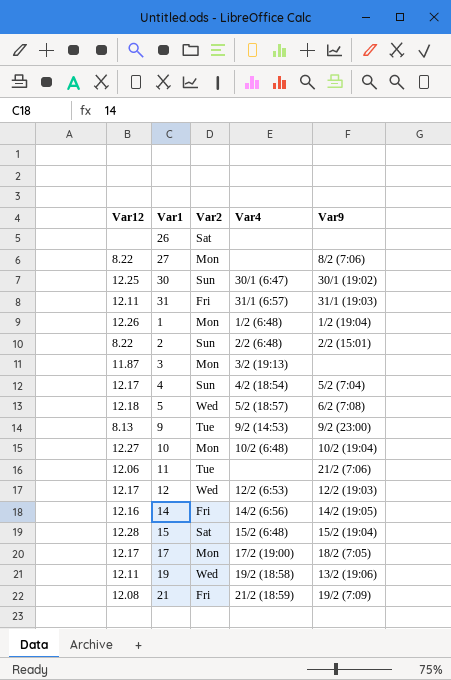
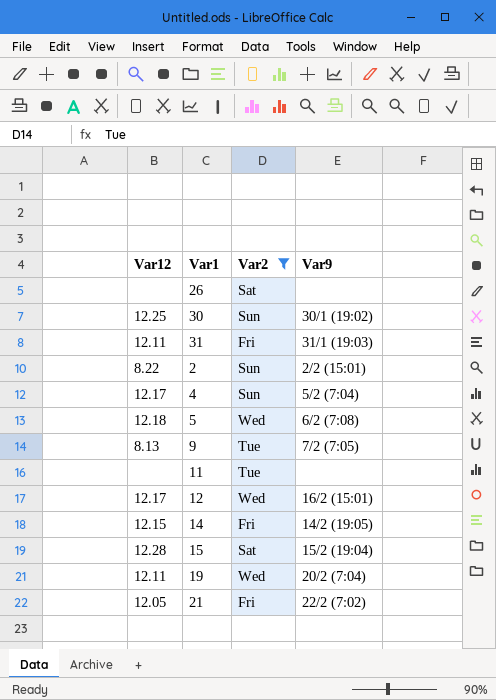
filter: none -> Var2 != Mon
column Var4 | position: 4 -> none
9 | Var9: 9/2 (23:00) -> 7/2 (7:05)
11 | Var12: 12.06 -> none
11 | Var9: 21/2 (7:06) -> none
12 | Var9: 12/2 (19:03) -> 16/2 (15:01)
14 | Var12: 12.16 -> 12.15
19 | Var9: 13/2 (19:06) -> 20/2 (7:04)
21 | Var12: 12.08 -> 12.05
21 | Var9: 19/2 (7:09) -> 22/2 (7:02)

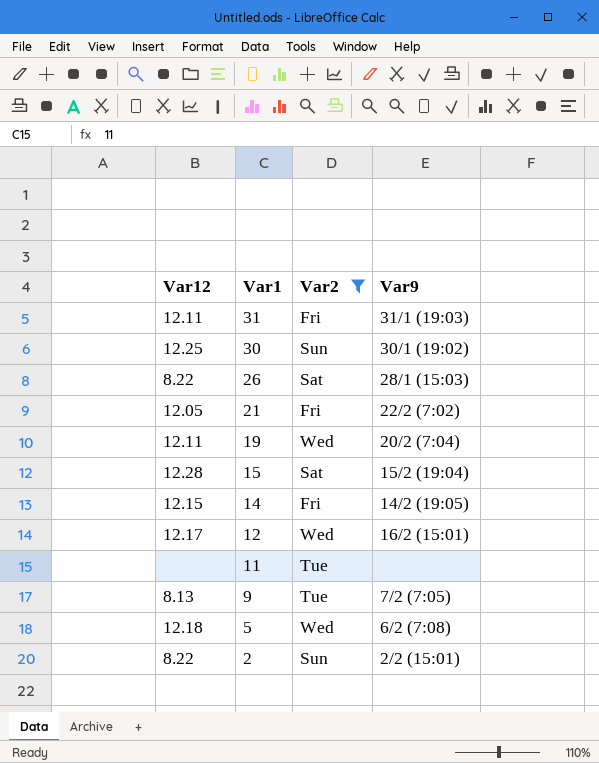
row order: none -> Var1 descending
row 4: 12.17 | Sun | 5/2 (7:04) -> none
26 | Var12: none -> 8.22
26 | Var9: none -> 28/1 (15:03)

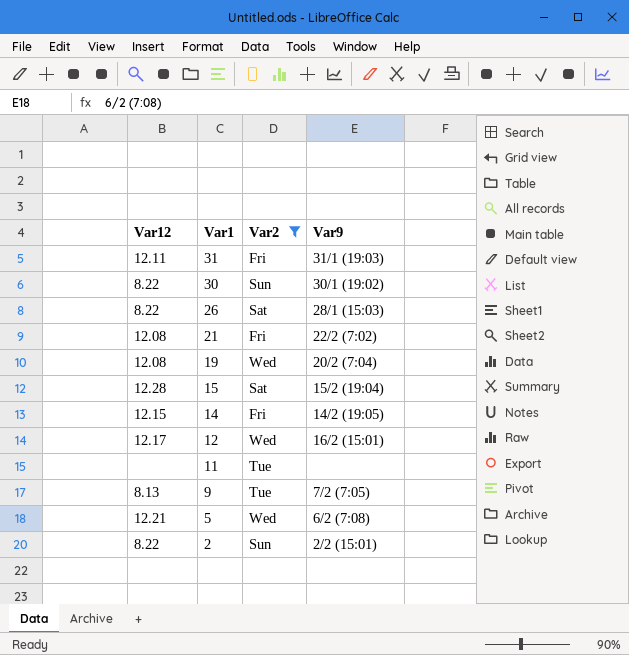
30 | Var12: 12.25 -> 8.22
21 | Var12: 12.05 -> 12.08
19 | Var12: 12.11 -> 12.08
5 | Var12: 12.18 -> 12.21

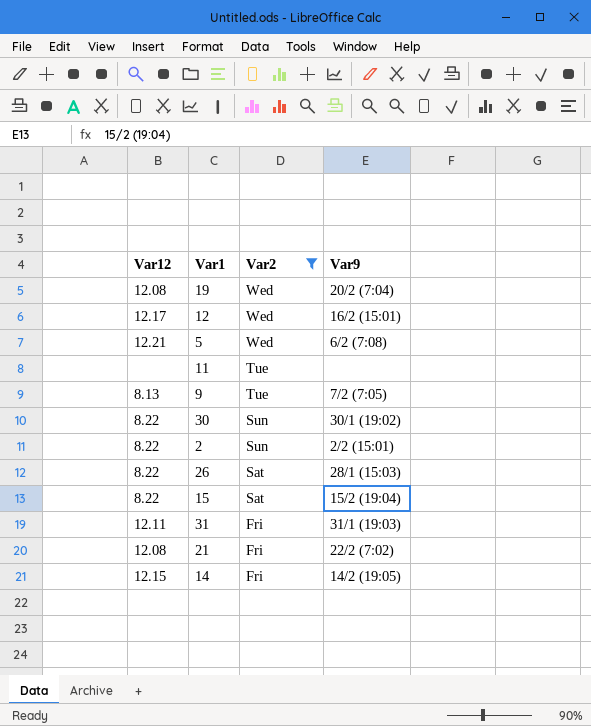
row order: Var1 descending -> Var2 descending
15 | Var12: 12.28 -> 8.22

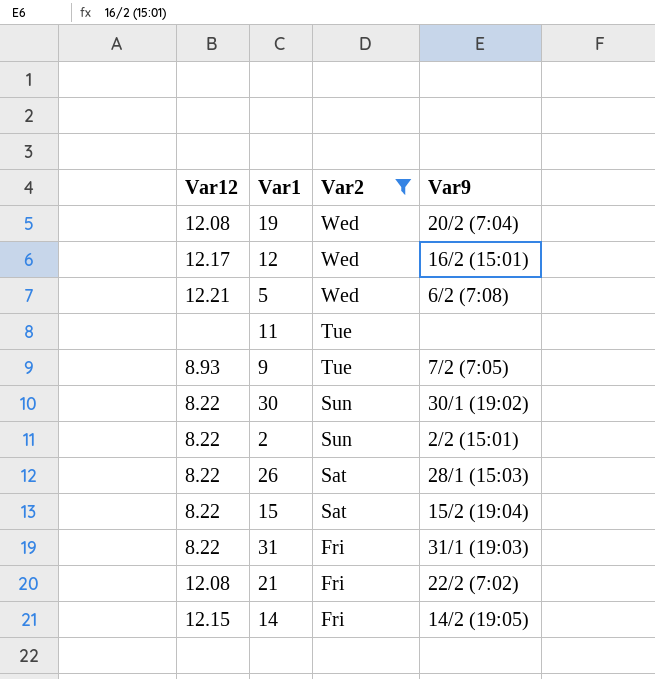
9 | Var12: 8.13 -> 8.93
31 | Var12: 12.11 -> 8.22

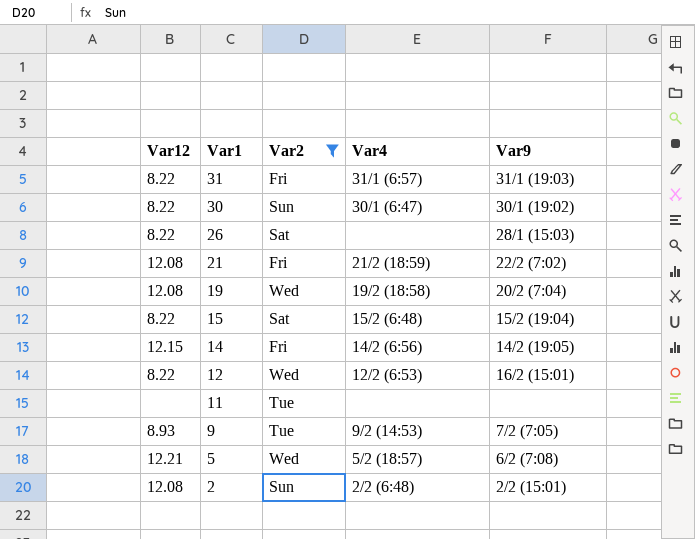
row order: Var2 descending -> Var1 descending
column Var4 | position: none -> 4
12 | Var12: 12.17 -> 8.22
2 | Var12: 8.22 -> 12.08

